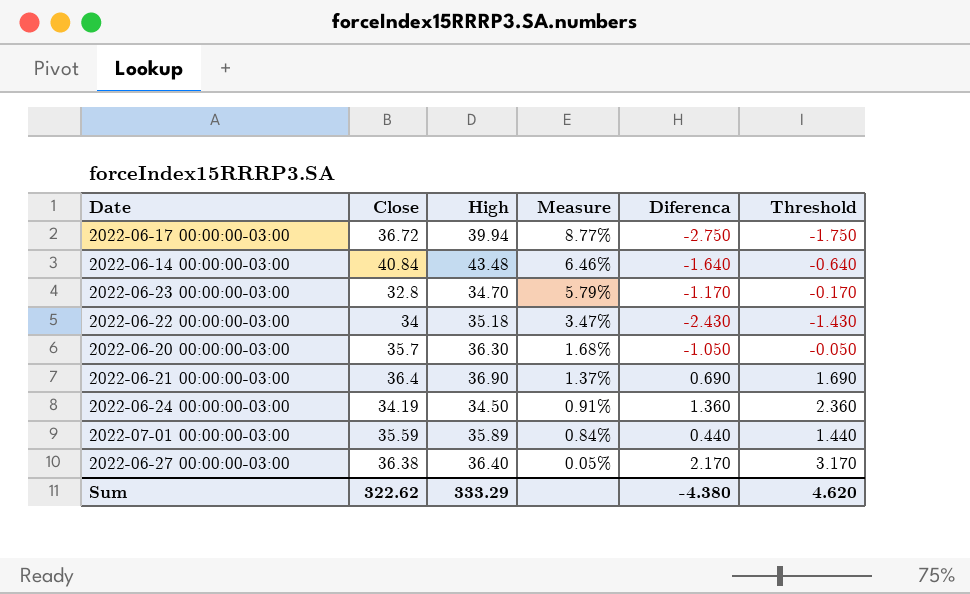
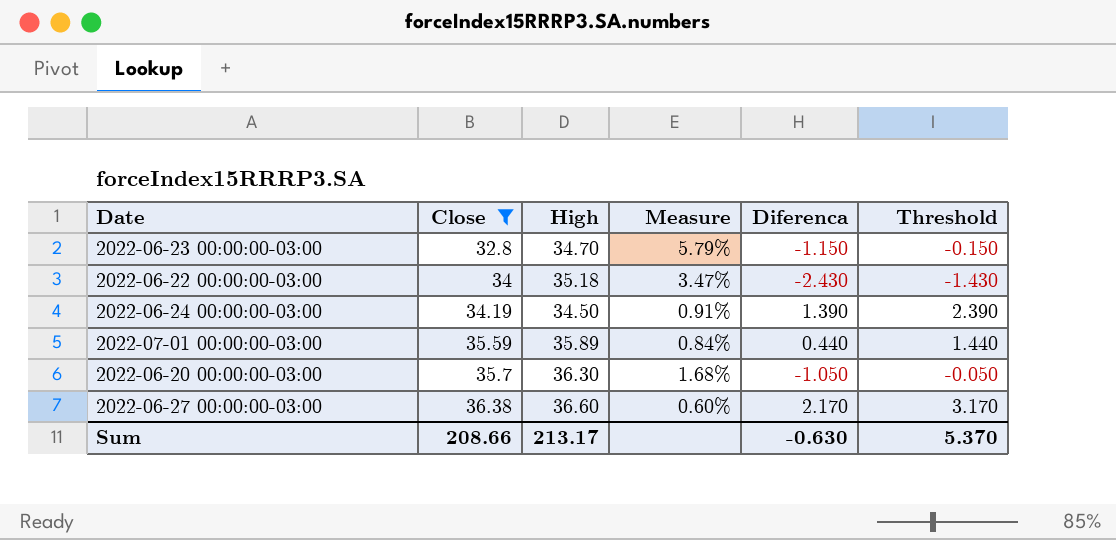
filter: none -> Close <= 36.38
row order: Measure descending -> Close ascending
2022-06-23 00:00:00-03:00 | Diferenca: -1.170 -> -1.150
2022-06-23 00:00:00-03:00 | Threshold: -0.170 -> -0.150
2022-06-24 00:00:00-03:00 | Diferenca: 1.360 -> 1.390
2022-06-24 00:00:00-03:00 | Threshold: 2.360 -> 2.390
2022-06-27 00:00:00-03:00 | High: 36.40 -> 36.60
2022-06-27 00:00:00-03:00 | Measure: 0.05% -> 0.60%
Sum | Close: 322.62 -> 208.66
Sum | High: 333.29 -> 213.17
Sum | Diferenca: -4.380 -> -0.630
Sum | Threshold: 4.620 -> 5.370

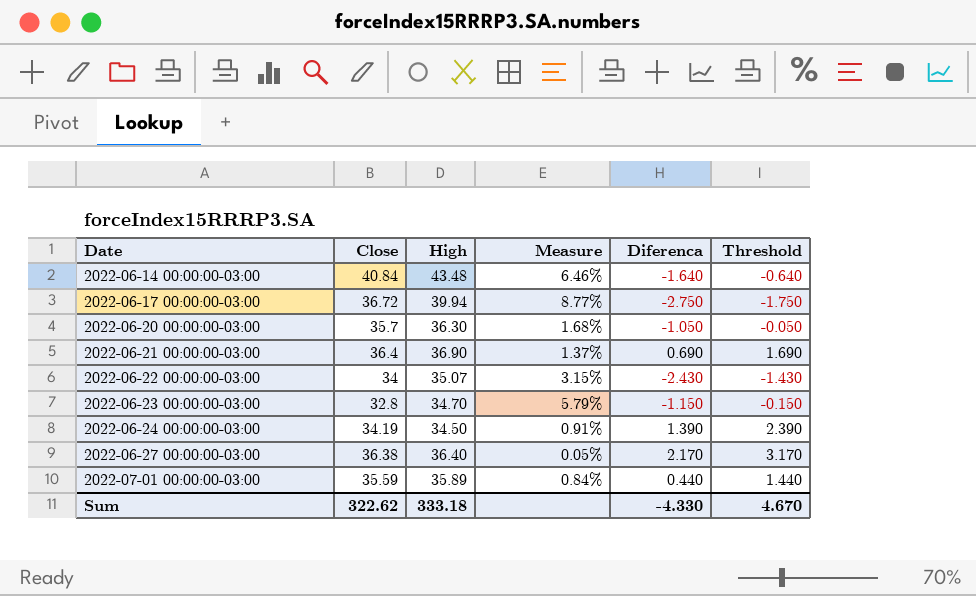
filter: Close <= 36.38 -> none
row order: Close ascending -> Date ascending
2022-06-22 00:00:00-03:00 | High: 35.18 -> 35.07
2022-06-22 00:00:00-03:00 | Measure: 3.47% -> 3.15%
2022-06-27 00:00:00-03:00 | High: 36.60 -> 36.40
2022-06-27 00:00:00-03:00 | Measure: 0.60% -> 0.05%
Sum | Close: 208.66 -> 322.62
Sum | High: 213.17 -> 333.18
Sum | Diferenca: -0.630 -> -4.330
Sum | Threshold: 5.370 -> 4.670

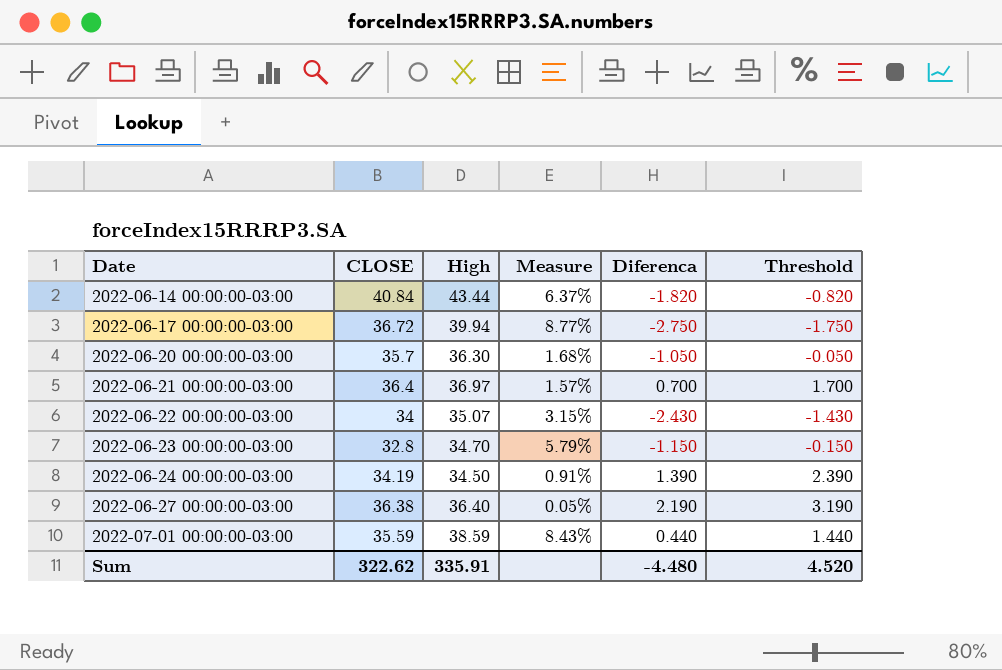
column name: Close -> CLOSE
2022-06-14 00:00:00-03:00 | High: 43.48 -> 43.44
2022-06-14 00:00:00-03:00 | Measure: 6.46% -> 6.37%
2022-06-14 00:00:00-03:00 | Diferenca: -1.640 -> -1.820
2022-06-14 00:00:00-03:00 | Threshold: -0.640 -> -0.820
2022-06-21 00:00:00-03:00 | High: 36.90 -> 36.97
2022-06-21 00:00:00-03:00 | Measure: 1.37% -> 1.57%
2022-06-21 00:00:00-03:00 | Diferenca: 0.690 -> 0.700
2022-06-21 00:00:00-03:00 | Threshold: 1.690 -> 1.700
2022-06-27 00:00:00-03:00 | Diferenca: 2.170 -> 2.190
2022-06-27 00:00:00-03:00 | Threshold: 3.170 -> 3.190
2022-07-01 00:00:00-03:00 | High: 35.89 -> 38.59
2022-07-01 00:00:00-03:00 | Measure: 0.84% -> 8.43%
Sum | High: 333.18 -> 335.91
Sum | Diferenca: -4.330 -> -4.480
Sum | Threshold: 4.670 -> 4.520

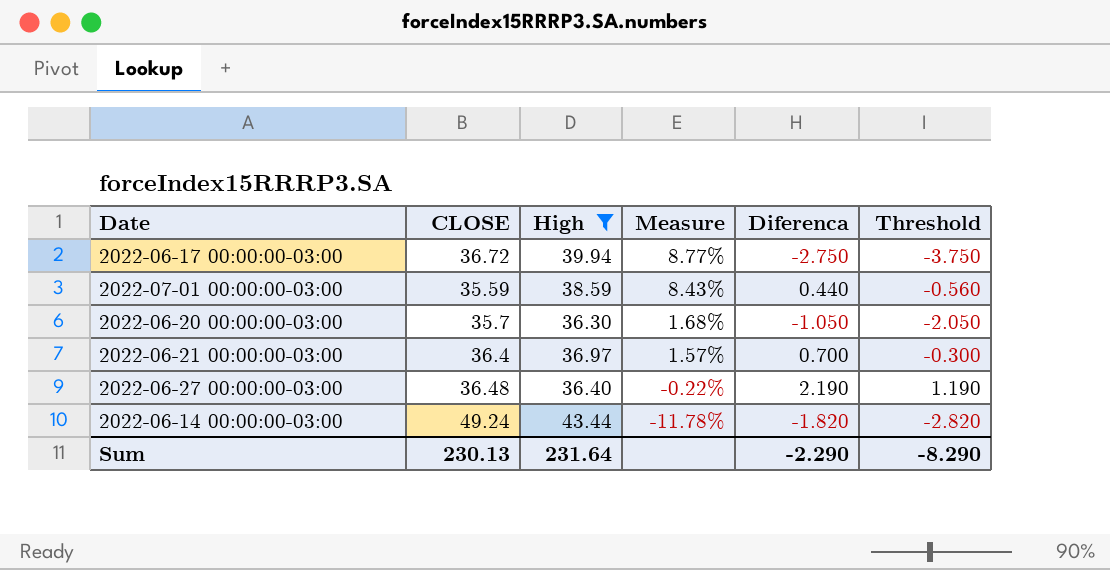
filter: none -> High >= 36.30
row order: Date ascending -> Measure descending
column Threshold | formula: [Diferenca] + 1 -> [Diferenca] - 1
2022-06-27 00:00:00-03:00 | CLOSE: 36.38 -> 36.48
2022-06-27 00:00:00-03:00 | Measure: 0.05% -> -0.22%
2022-06-14 00:00:00-03:00 | CLOSE: 40.84 -> 49.24
2022-06-14 00:00:00-03:00 | Measure: 6.37% -> -11.78%
Sum | CLOSE: 322.62 -> 230.13
Sum | High: 335.91 -> 231.64
Sum | Diferenca: -4.480 -> -2.290
Sum | Threshold: 4.520 -> -8.290

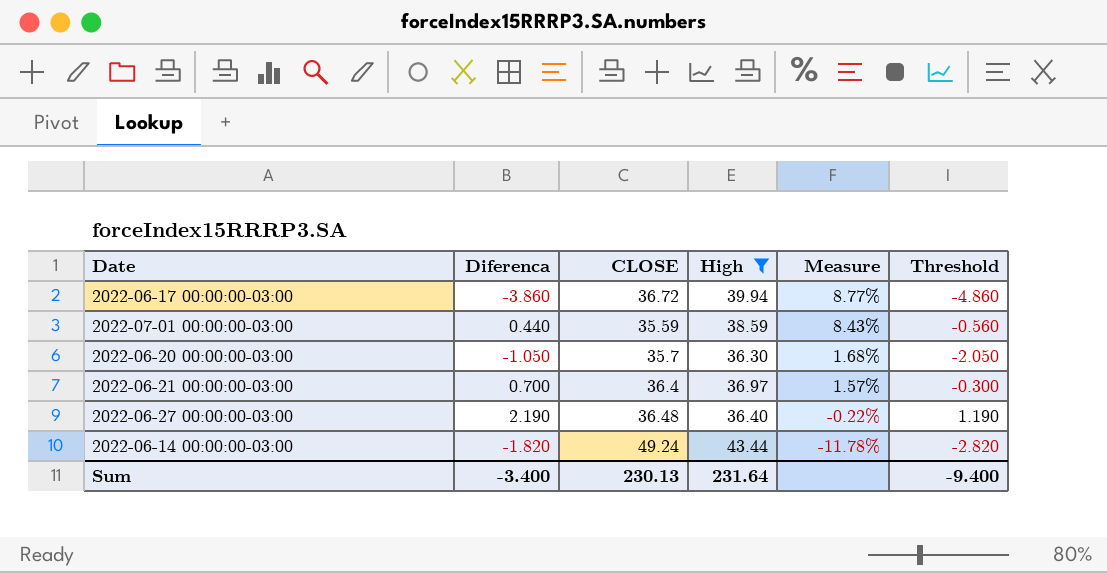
column Diferenca | position: 5 -> 2
2022-06-17 00:00:00-03:00 | Diferenca: -2.750 -> -3.860
2022-06-17 00:00:00-03:00 | Threshold: -3.750 -> -4.860
Sum | Diferenca: -2.290 -> -3.400
Sum | Threshold: -8.290 -> -9.400

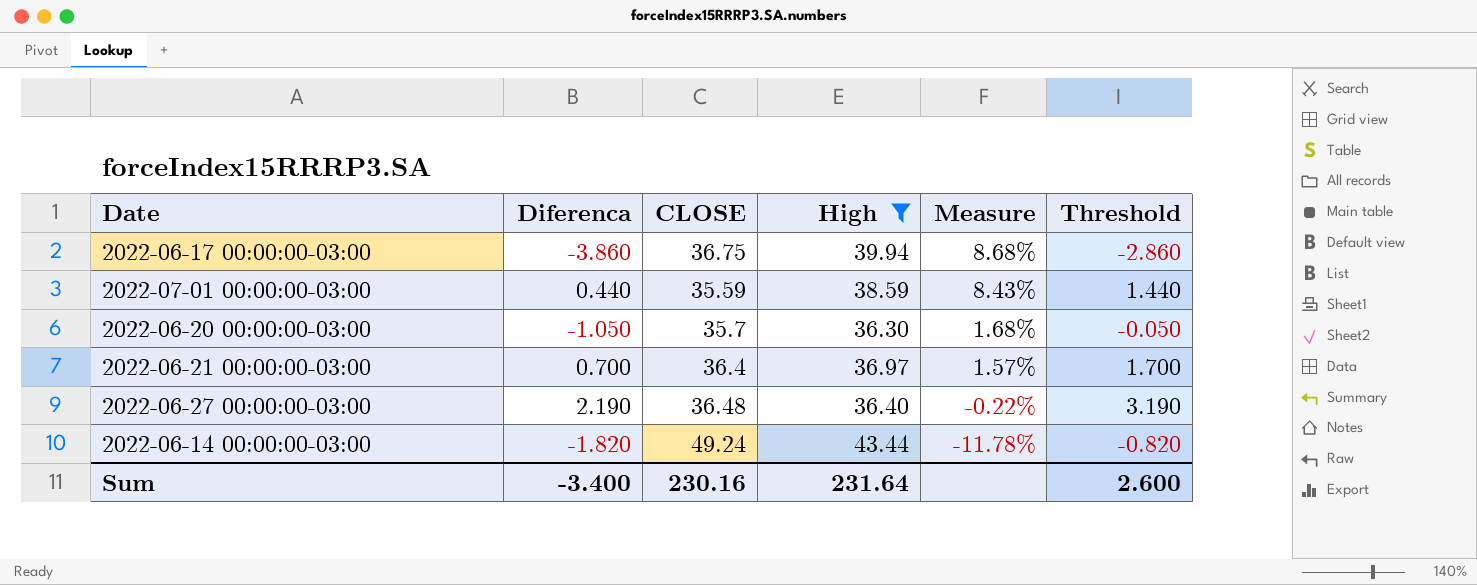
column Threshold | formula: [Diferenca] - 1 -> [Diferenca] + 1
2022-06-17 00:00:00-03:00 | CLOSE: 36.72 -> 36.75
2022-06-17 00:00:00-03:00 | Measure: 8.77% -> 8.68%
Sum | CLOSE: 230.13 -> 230.16
Sum | Threshold: -9.400 -> 2.600

